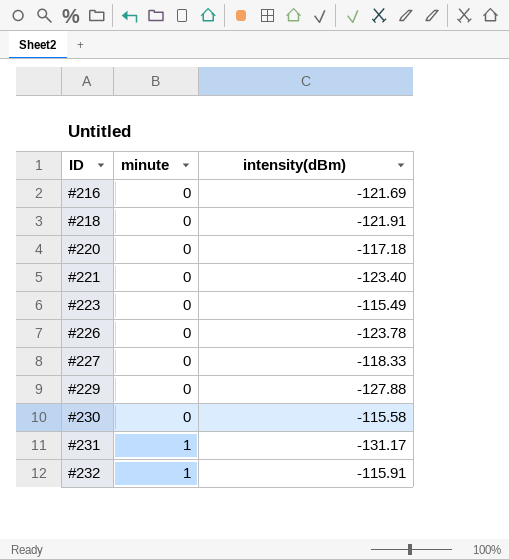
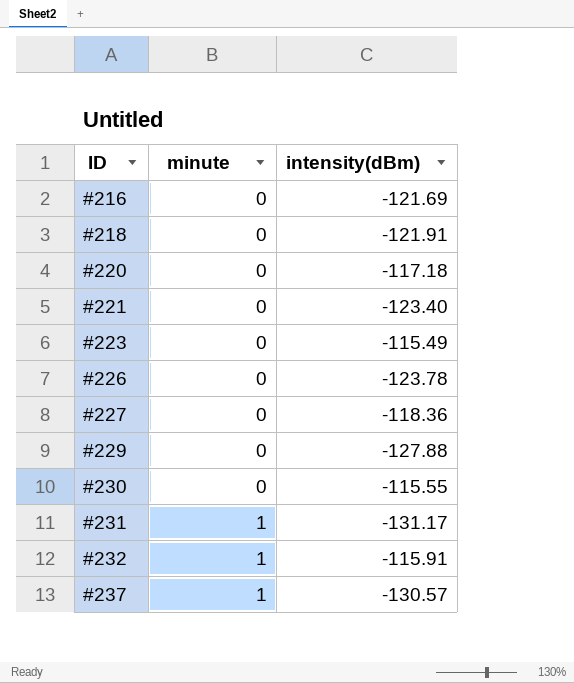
#227 | intensity(dBm): -118.33 -> -118.36
#230 | intensity(dBm): -115.58 -> -115.55
row #237: none -> 1 | -130.57

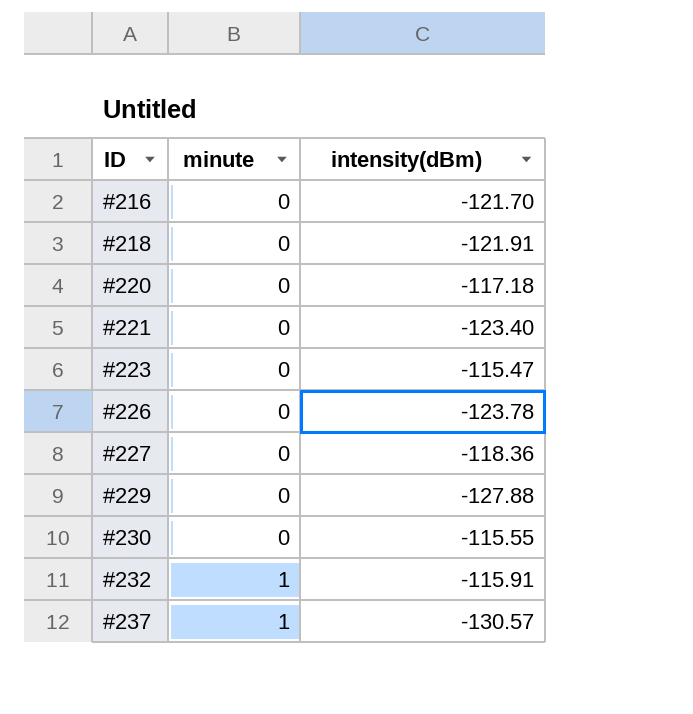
row #231: 1 | -131.17 -> none
#216 | intensity(dBm): -121.69 -> -121.70
#223 | intensity(dBm): -115.49 -> -115.47

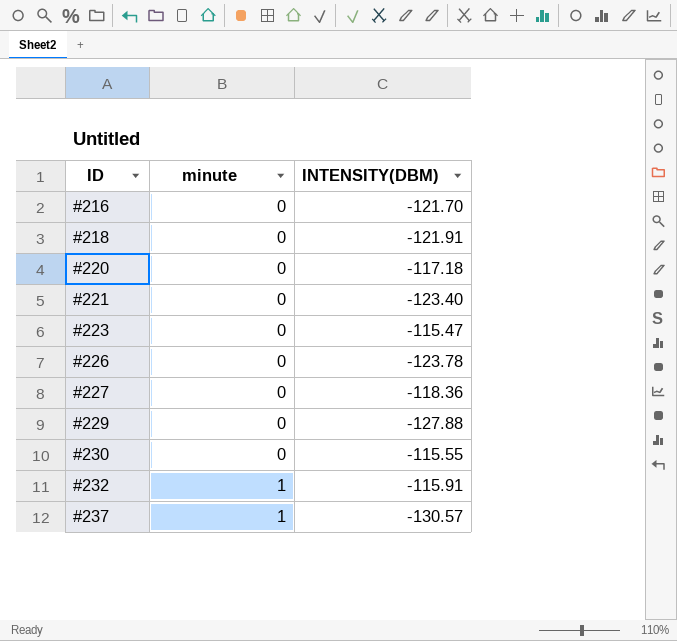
column name: intensity(dBm) -> INTENSITY(DBM)

